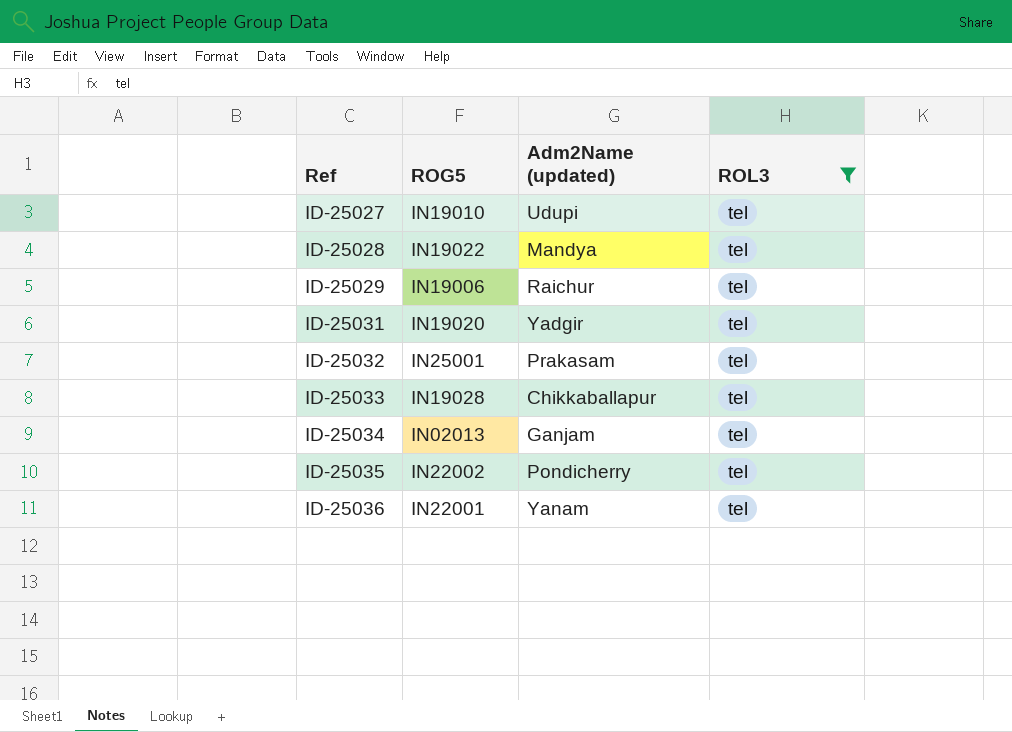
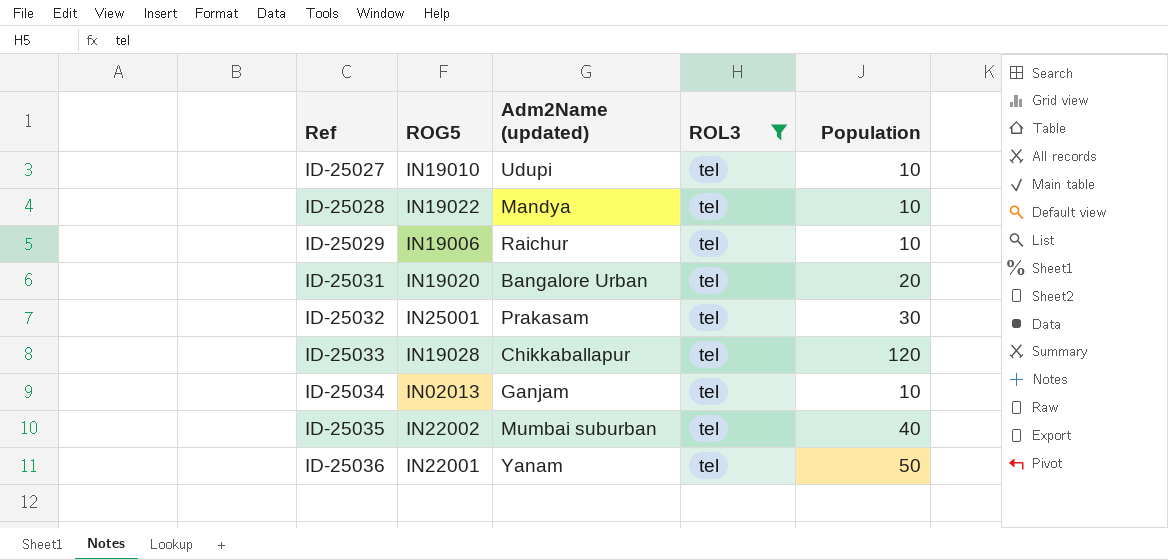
column Population | position: none -> 5
ID-25031 | Adm2Name (updated): Yadgir -> Bangalore Urban
ID-25035 | Adm2Name (updated): Pondicherry -> Mumbai suburban

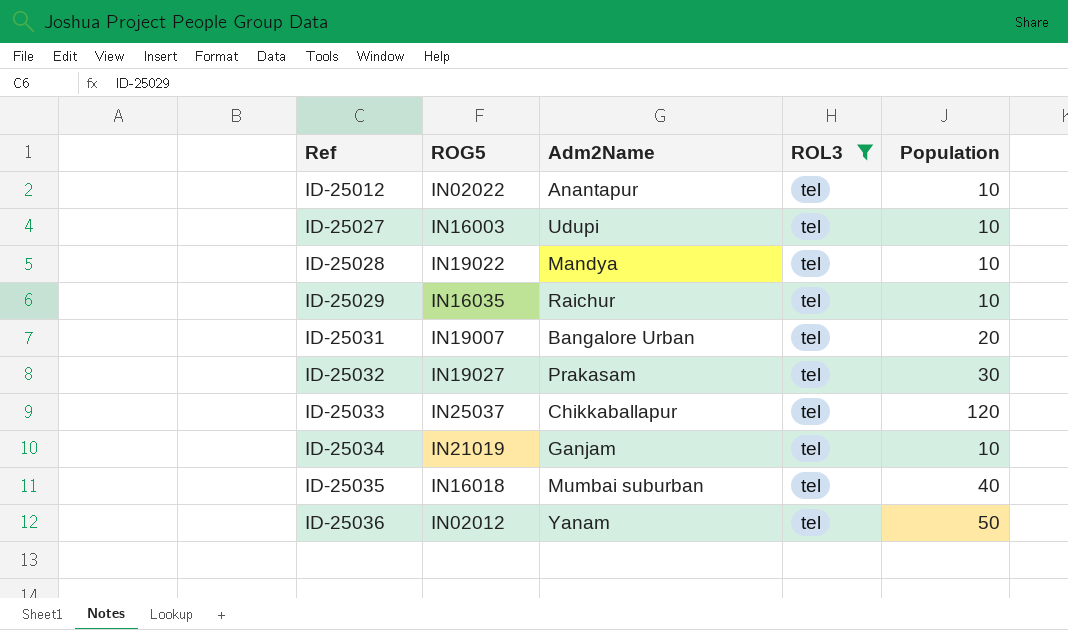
column name: Adm2Name (updated) -> Adm2Name
row ID-25012: none -> IN02022 | Anantapur | tel | 10
ID-25027 | ROG5: IN19010 -> IN16003
ID-25029 | ROG5: IN19006 -> IN16035
ID-25031 | ROG5: IN19020 -> IN19007
ID-25032 | ROG5: IN25001 -> IN19027
ID-25033 | ROG5: IN19028 -> IN25037
ID-25034 | ROG5: IN02013 -> IN21019
ID-25035 | ROG5: IN22002 -> IN16018
ID-25036 | ROG5: IN22001 -> IN02012

